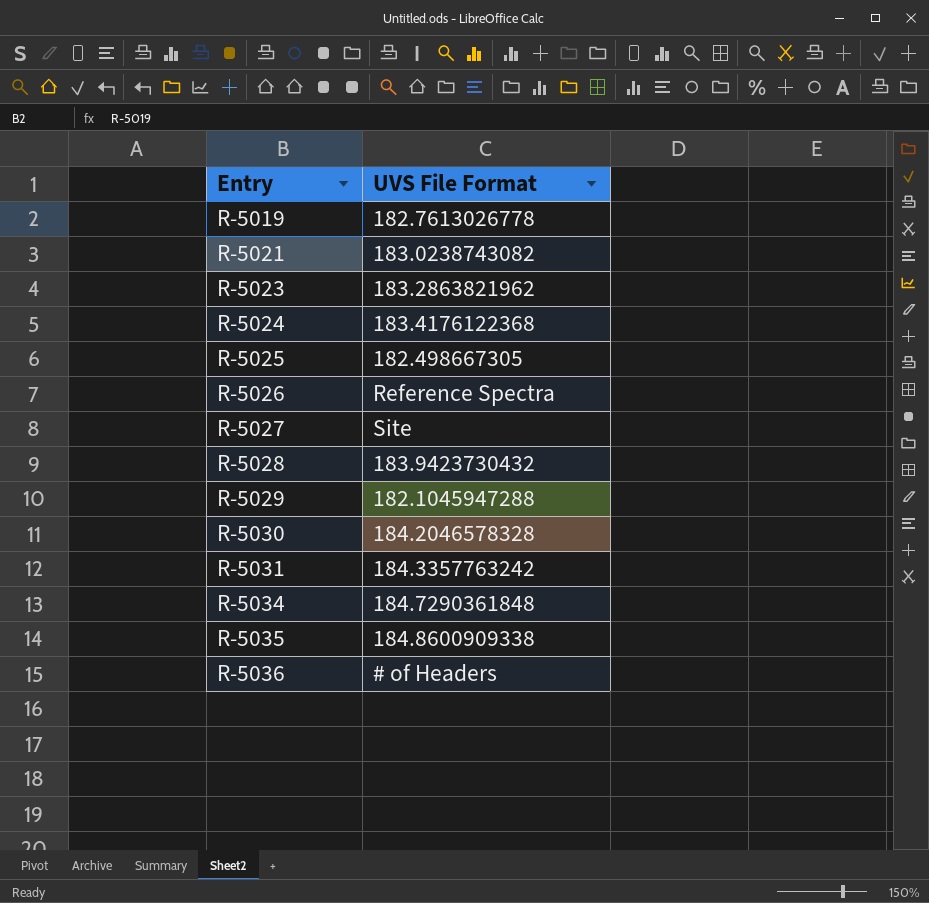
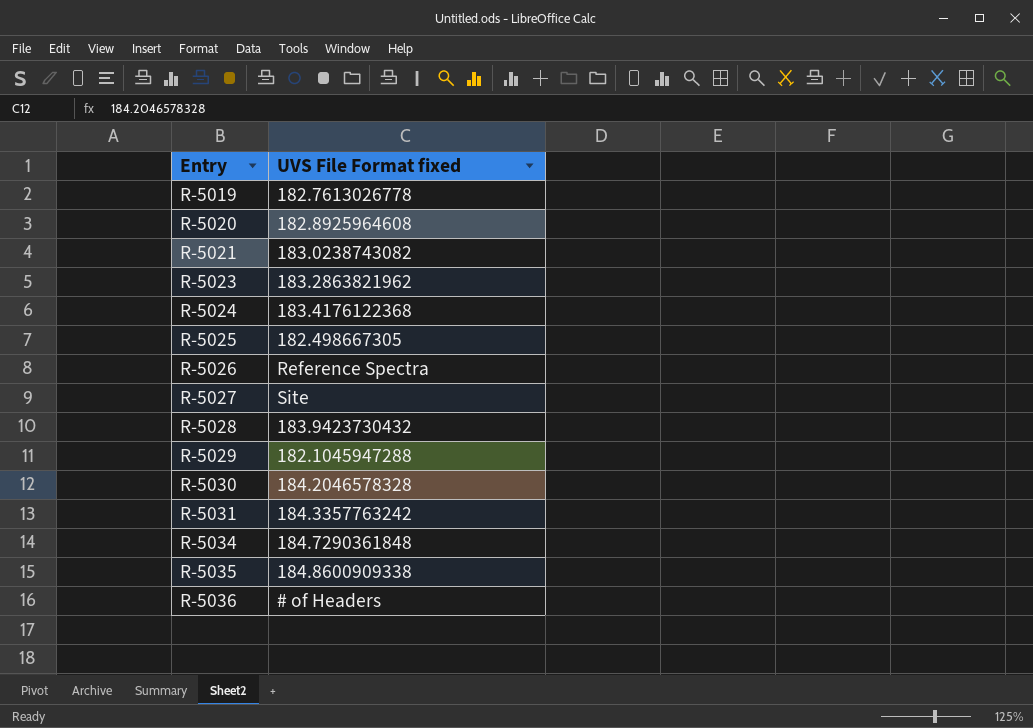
column name: UVS File Format -> UVS File Format fixed
row R-5020: none -> 182.8925964608

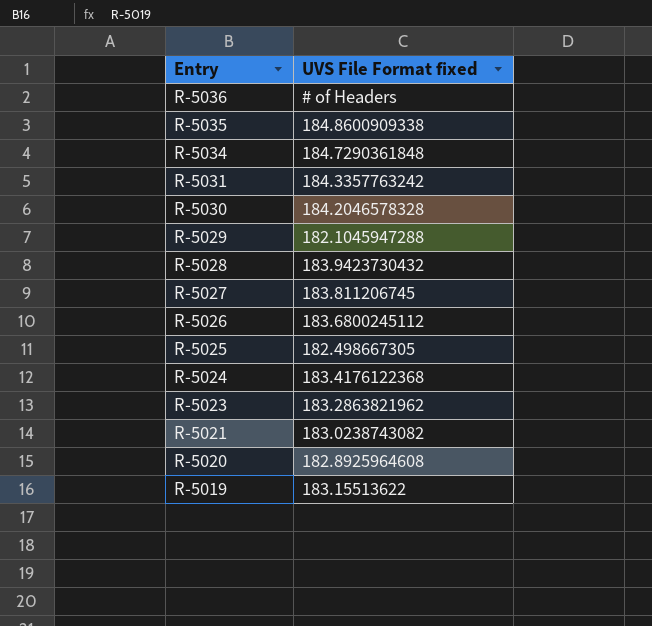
row order: Entry ascending -> Entry descending
R-5027 | UVS File Format fixed: Site -> 183.811206745
R-5026 | UVS File Format fixed: Reference Spectra -> 183.6800245112
R-5019 | UVS File Format fixed: 182.7613026778 -> 183.15513622

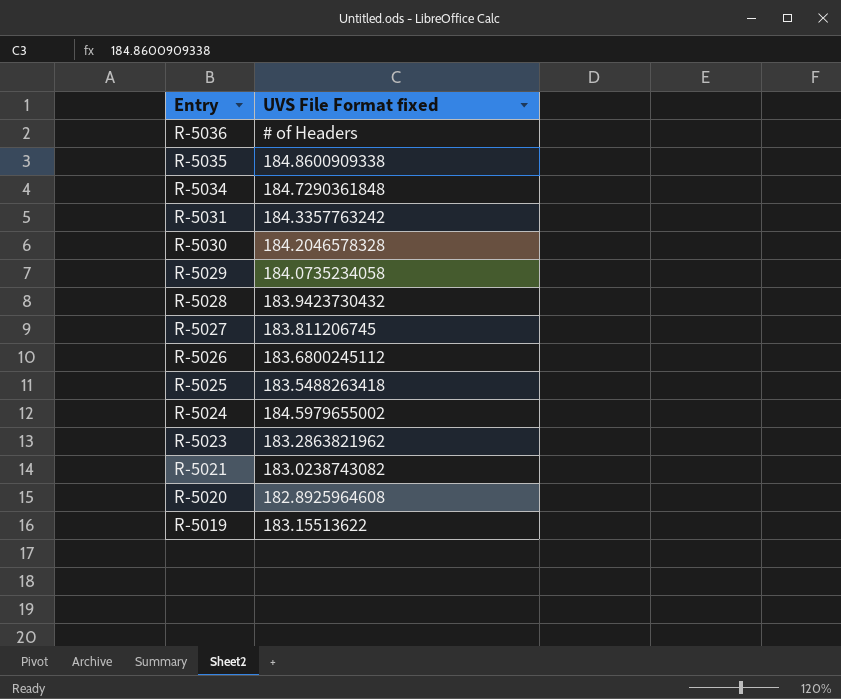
R-5029 | UVS File Format fixed: 182.1045947288 -> 184.0735234058
R-5025 | UVS File Format fixed: 182.498667305 -> 183.5488263418
R-5024 | UVS File Format fixed: 183.4176122368 -> 184.5979655002

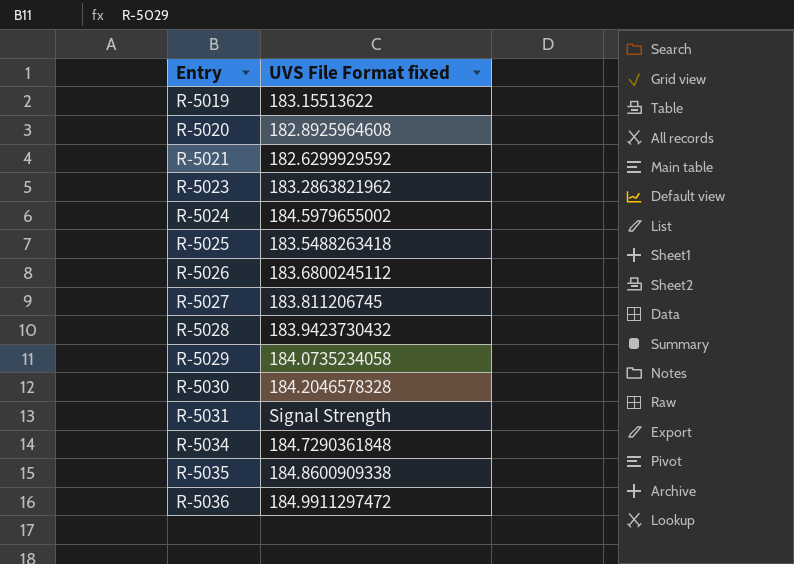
row order: Entry descending -> Entry ascending
R-5021 | UVS File Format fixed: 183.0238743082 -> 182.6299929592
R-5031 | UVS File Format fixed: 184.3357763242 -> Signal Strength
R-5036 | UVS File Format fixed: # of Headers -> 184.9911297472

